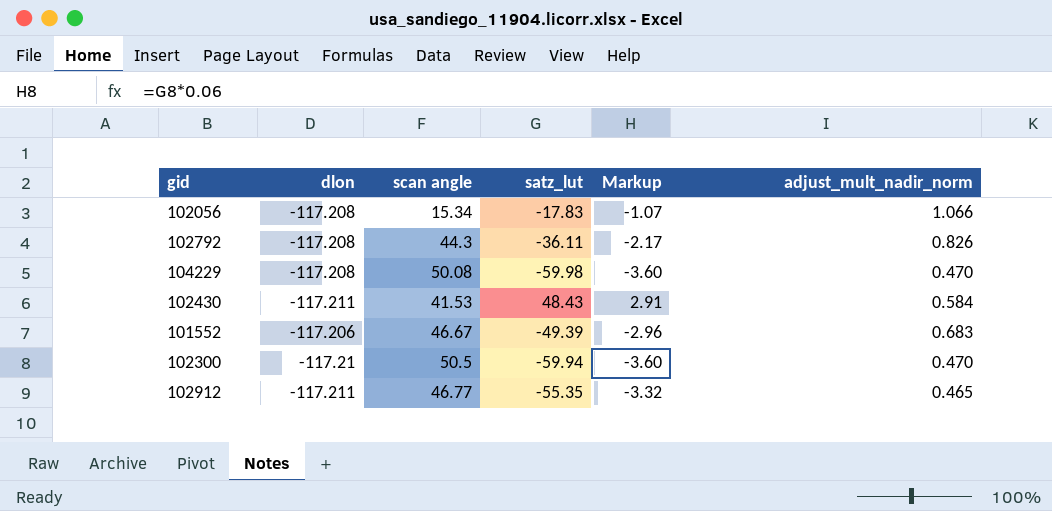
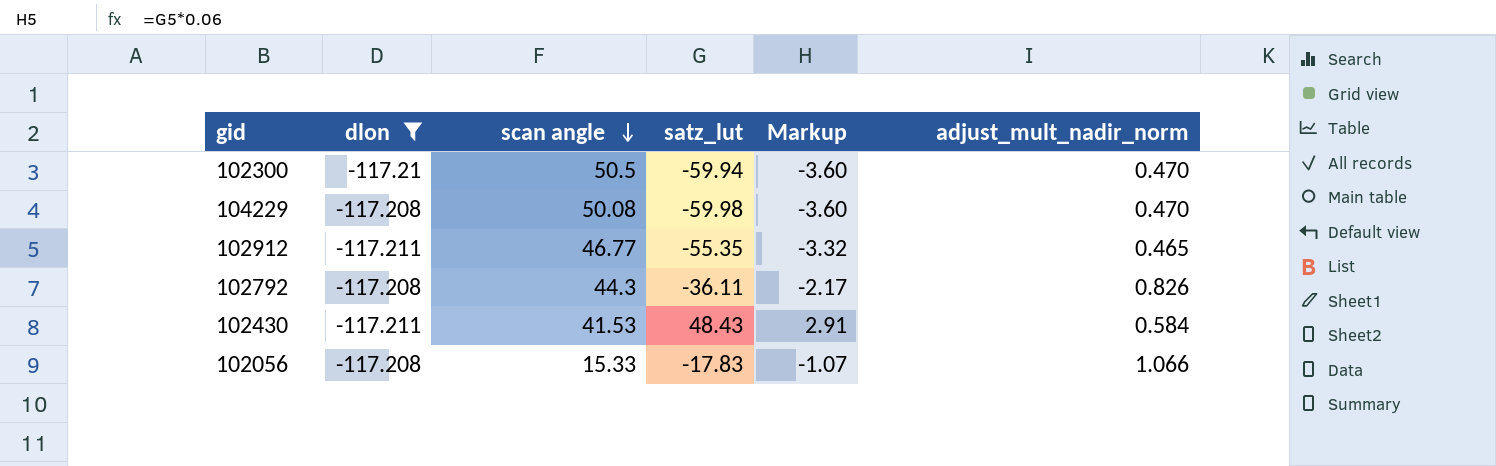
filter: none -> dlon != -117.206
row order: none -> scan angle descending
102056 | scan angle: 15.34 -> 15.33

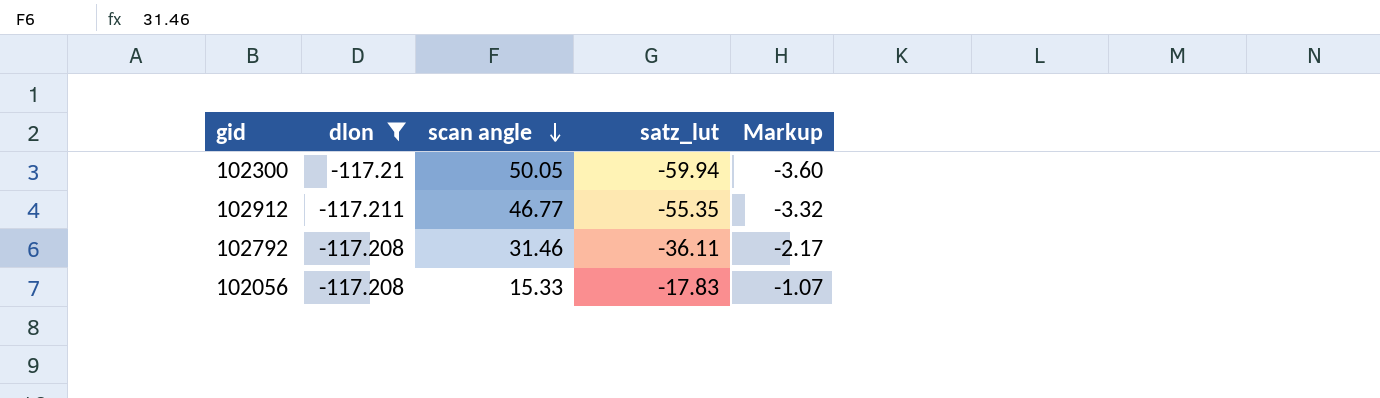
column adjust_mult_nadir_norm | position: 6 -> none
row 104229: -117.208 | 50.08 | -59.98 | -3.60 | 0.470 -> none
row 102430: -117.211 | 41.53 | 48.43 | 2.91 | 0.584 -> none
102300 | scan angle: 50.5 -> 50.05
102792 | scan angle: 44.3 -> 31.46

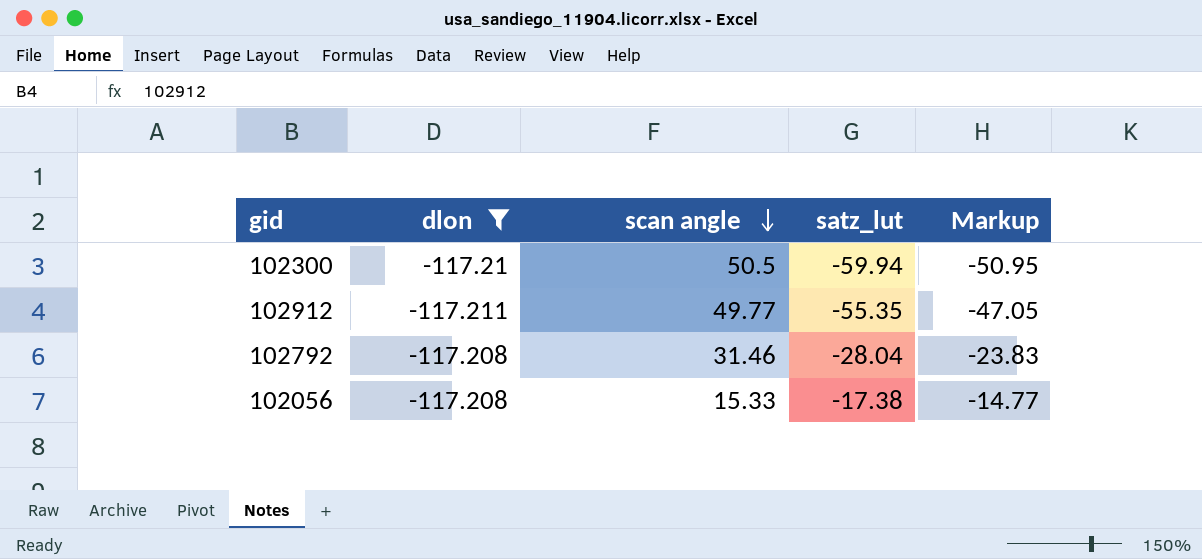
column Markup | formula: [satz_lut] * 0.06 -> [satz_lut] * 0.85
102300 | scan angle: 50.05 -> 50.5
102912 | scan angle: 46.77 -> 49.77
102792 | satz_lut: -36.11 -> -28.04
102056 | satz_lut: -17.83 -> -17.38

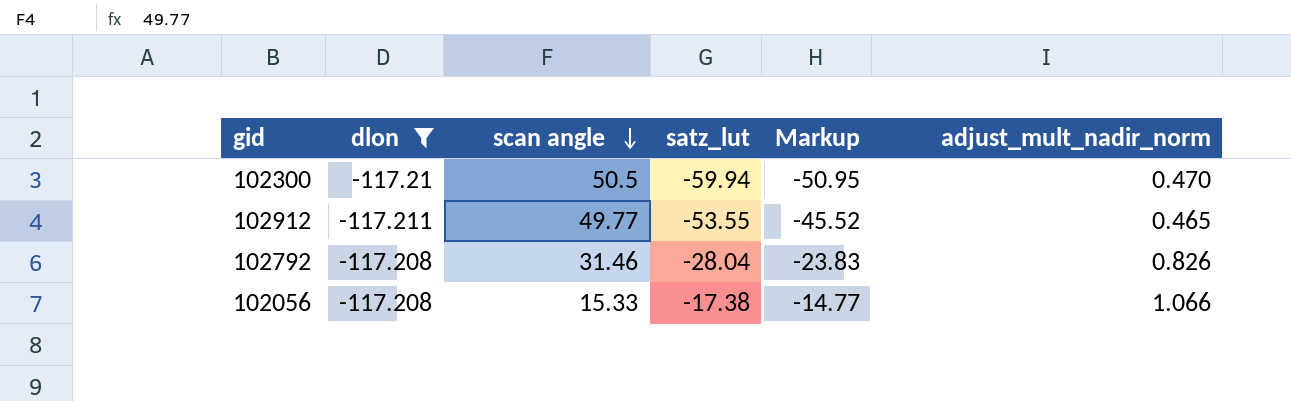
column adjust_mult_nadir_norm | position: none -> 6
102912 | satz_lut: -55.35 -> -53.55
102912 | Markup: -47.05 -> -45.52

